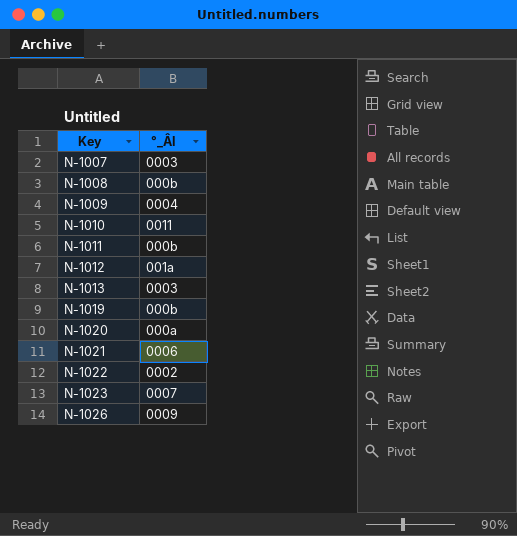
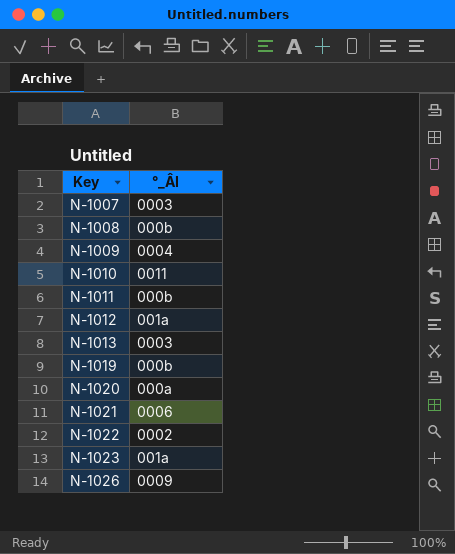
N-1023 | °_ÂI: 0007 -> 001a

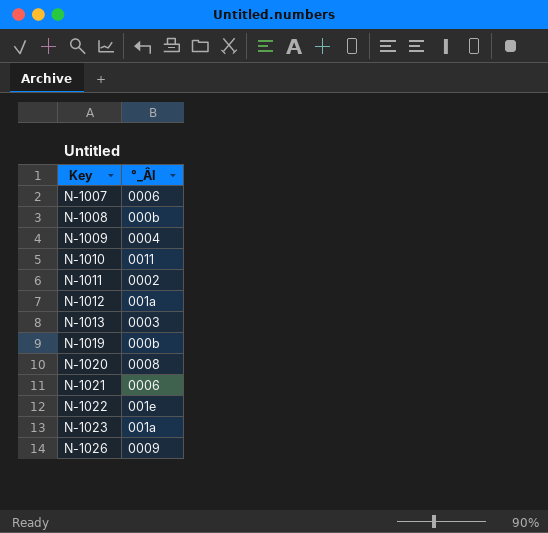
N-1007 | °_ÂI: 0003 -> 0006
N-1011 | °_ÂI: 000b -> 0002
N-1020 | °_ÂI: 000a -> 0008
N-1022 | °_ÂI: 0002 -> 001e

